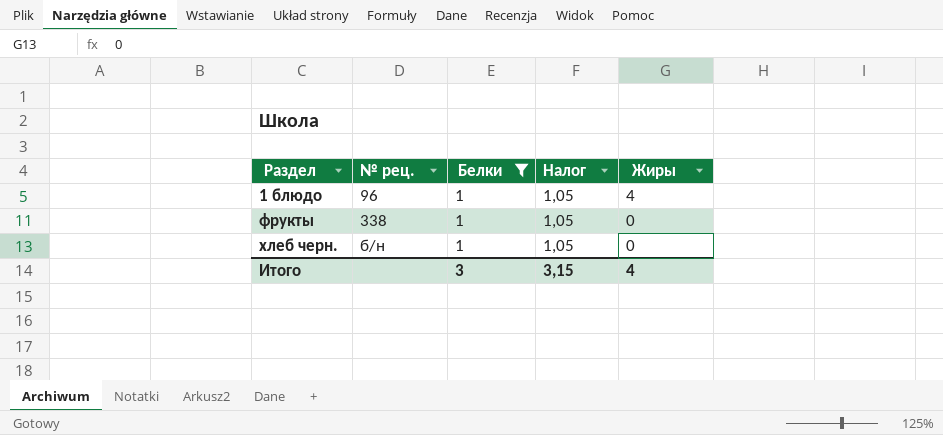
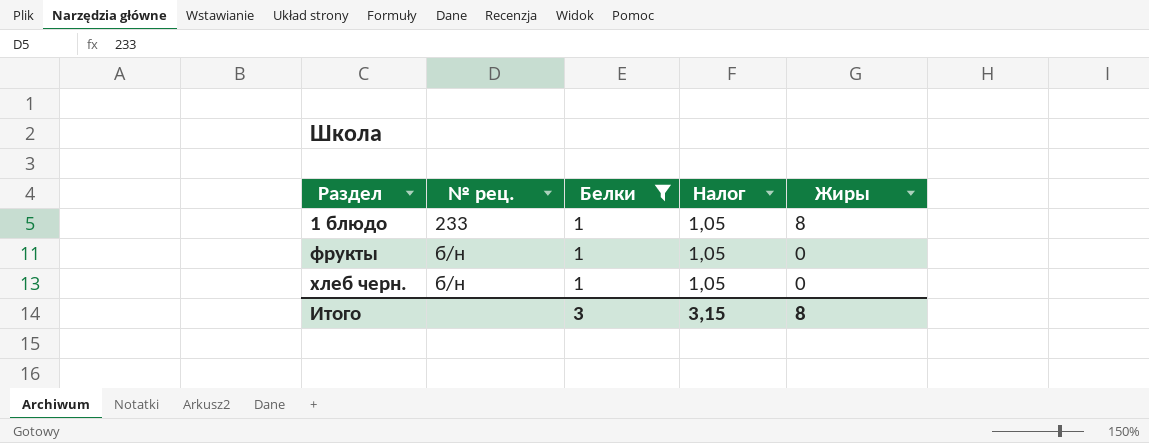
1 блюдо | № рец.: 96 -> 233
1 блюдо | Жиры: 4 -> 8
фрукты | № рец.: 338 -> б/н
Итого | Жиры: 4 -> 8

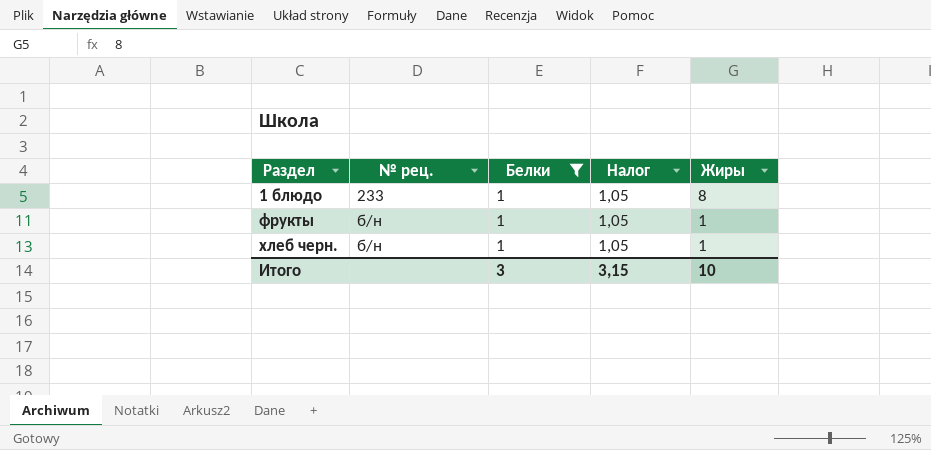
фрукты | Жиры: 0 -> 1
хлеб черн. | Жиры: 0 -> 1
Итого | Жиры: 8 -> 10

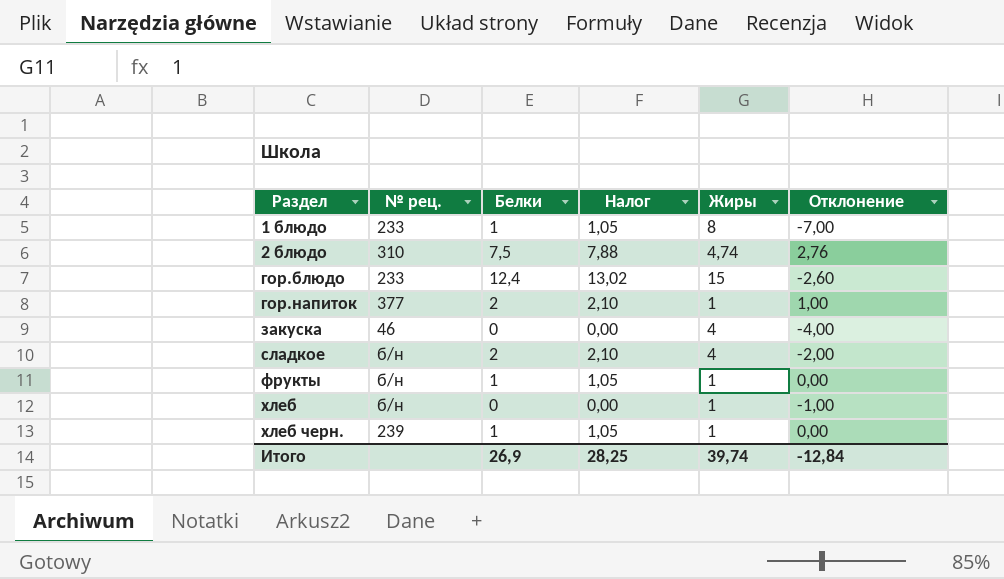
filter: Белки = 1 -> none
column Отклонение | formula: none -> [Белки] - [Жиры]
хлеб черн. | № рец.: б/н -> 239
Итого | Белки: 3 -> 26,9
Итого | Налог: 3,15 -> 28,25
Итого | Жиры: 10 -> 39,74

